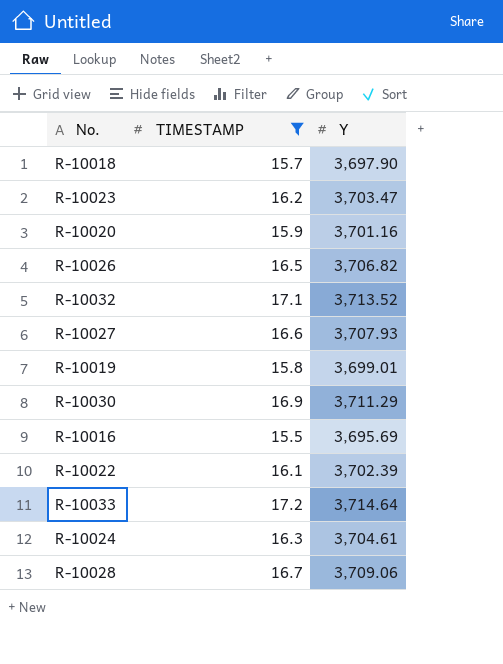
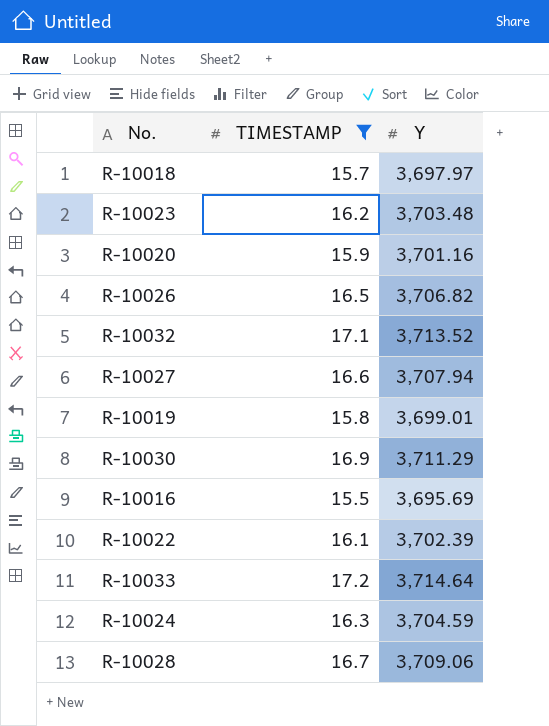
R-10018 | Y: 3,697.90 -> 3,697.97
R-10023 | Y: 3,703.47 -> 3,703.48
R-10027 | Y: 3,707.93 -> 3,707.94
R-10024 | Y: 3,704.61 -> 3,704.59

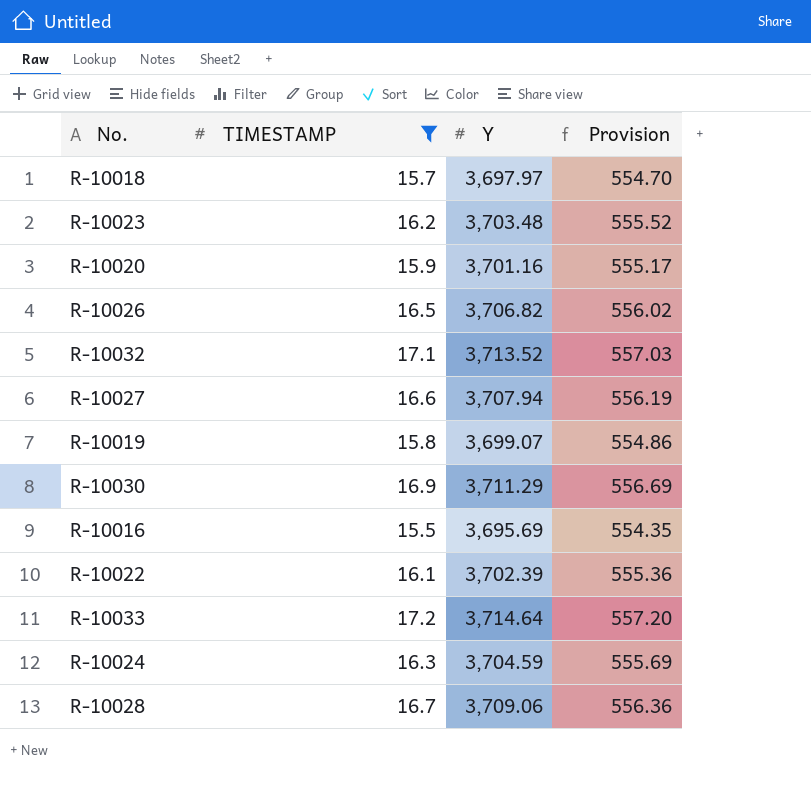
column Provision | formula: none -> [Y] * 0.15
R-10019 | Y: 3,699.01 -> 3,699.07

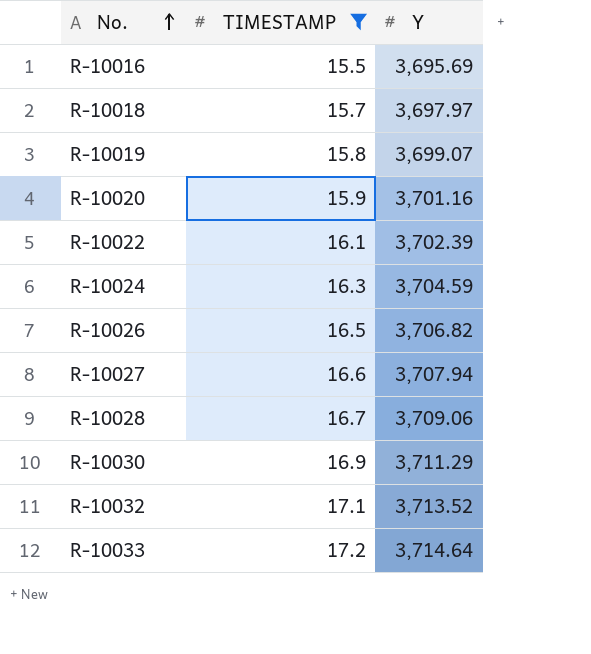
row order: none -> No. ascending
column Provision | formula: [Y] * 0.15 -> none
row R-10023: 16.2 | 3,703.48 | 555.52 -> none

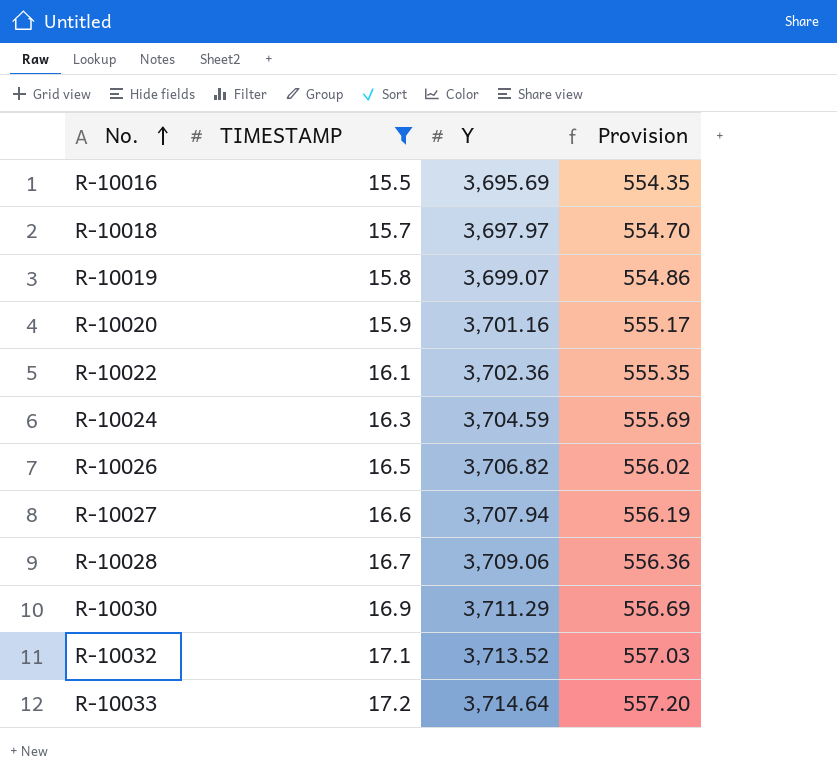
column Provision | formula: none -> [Y] * 0.15
R-10022 | Y: 3,702.39 -> 3,702.36

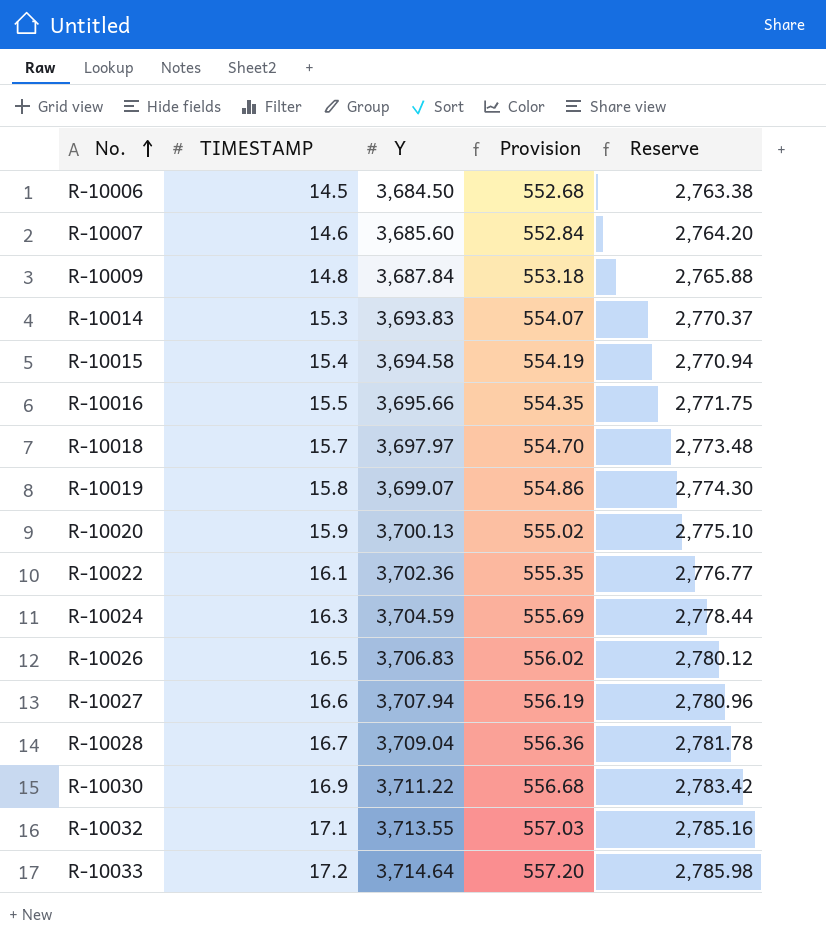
filter: TIMESTAMP >= 15.5 -> none
column Reserve | formula: none -> [Y] * 0.75
R-10016 | Y: 3,695.69 -> 3,695.66
R-10020 | Y: 3,701.16 -> 3,700.13
R-10020 | Provision: 555.17 -> 555.02
R-10026 | Y: 3,706.82 -> 3,706.83
R-10028 | Y: 3,709.06 -> 3,709.04
R-10030 | Y: 3,711.29 -> 3,711.22
R-10030 | Provision: 556.69 -> 556.68
R-10032 | Y: 3,713.52 -> 3,713.55

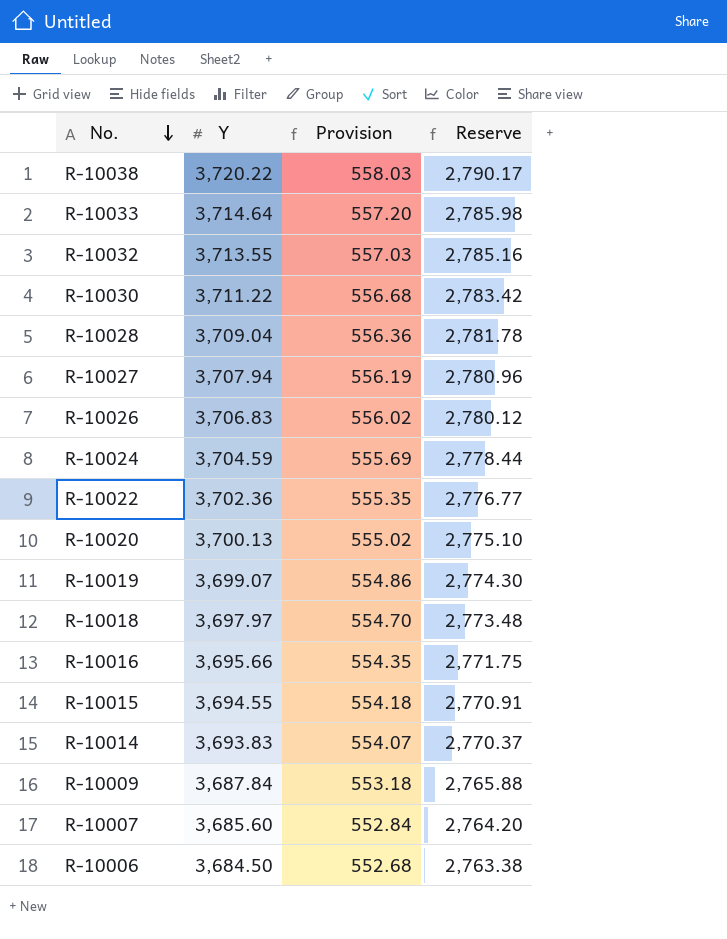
row order: No. ascending -> No. descending
column TIMESTAMP | position: 2 -> none
row R-10038: none -> 3,720.22 | 558.03 | 2,790.17
R-10015 | Y: 3,694.58 -> 3,694.55
R-10015 | Provision: 554.19 -> 554.18
R-10015 | Reserve: 2,770.94 -> 2,770.91

